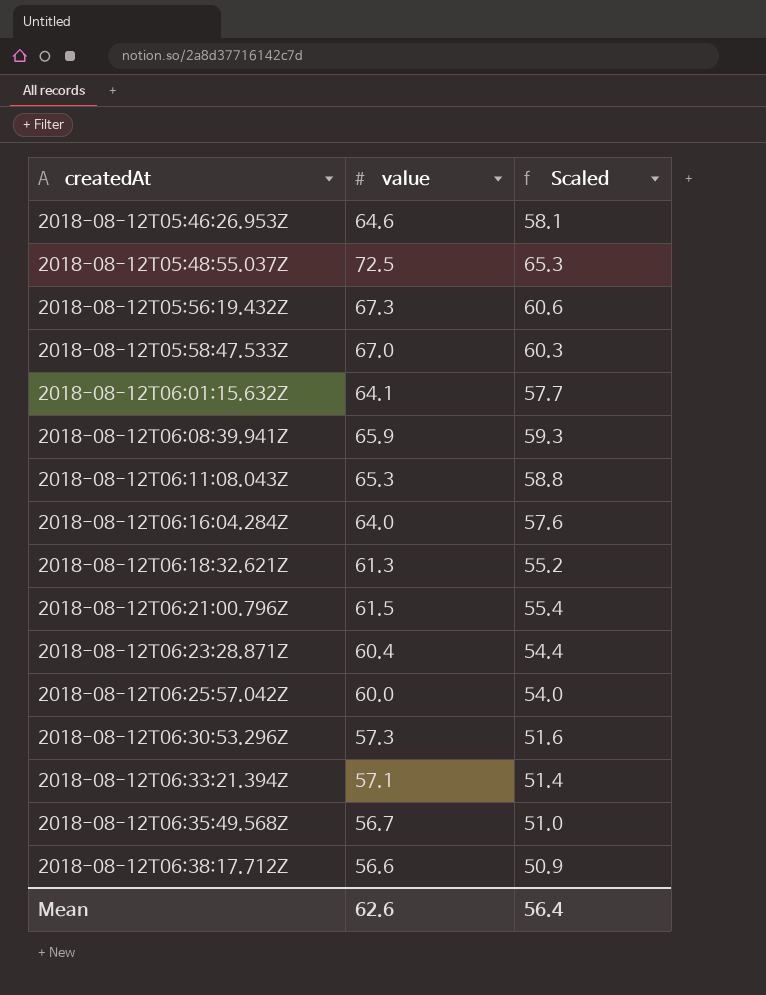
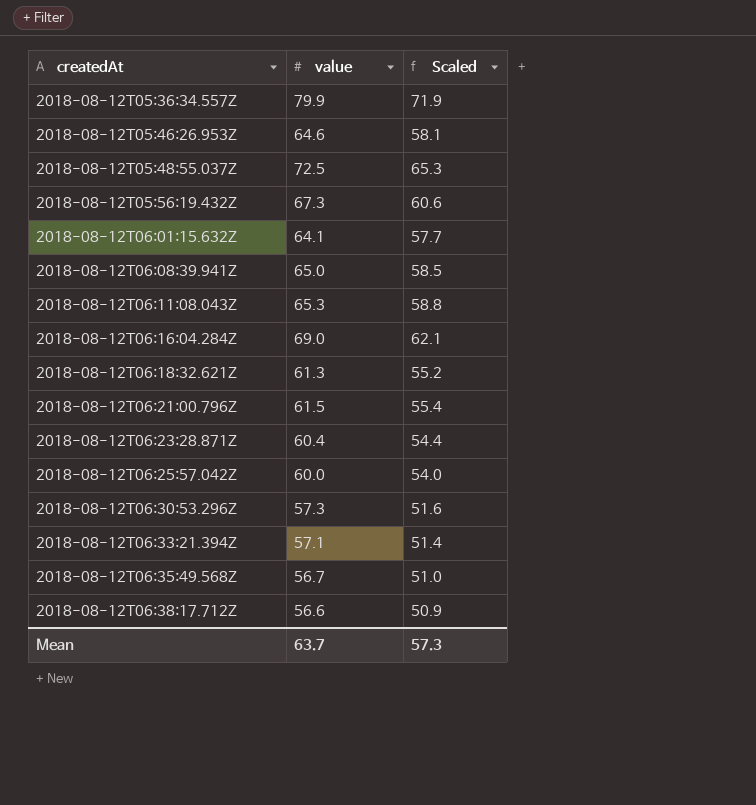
row 2018-08-12T05:58:47.533Z: 67.0 | 60.3 -> none
row 2018-08-12T05:36:34.557Z: none -> 79.9 | 71.9
2018-08-12T06:08:39.941Z | value: 65.9 -> 65.0
2018-08-12T06:08:39.941Z | Scaled: 59.3 -> 58.5
2018-08-12T06:16:04.284Z | value: 64.0 -> 69.0
2018-08-12T06:16:04.284Z | Scaled: 57.6 -> 62.1
Mean | value: 62.6 -> 63.7
Mean | Scaled: 56.4 -> 57.3

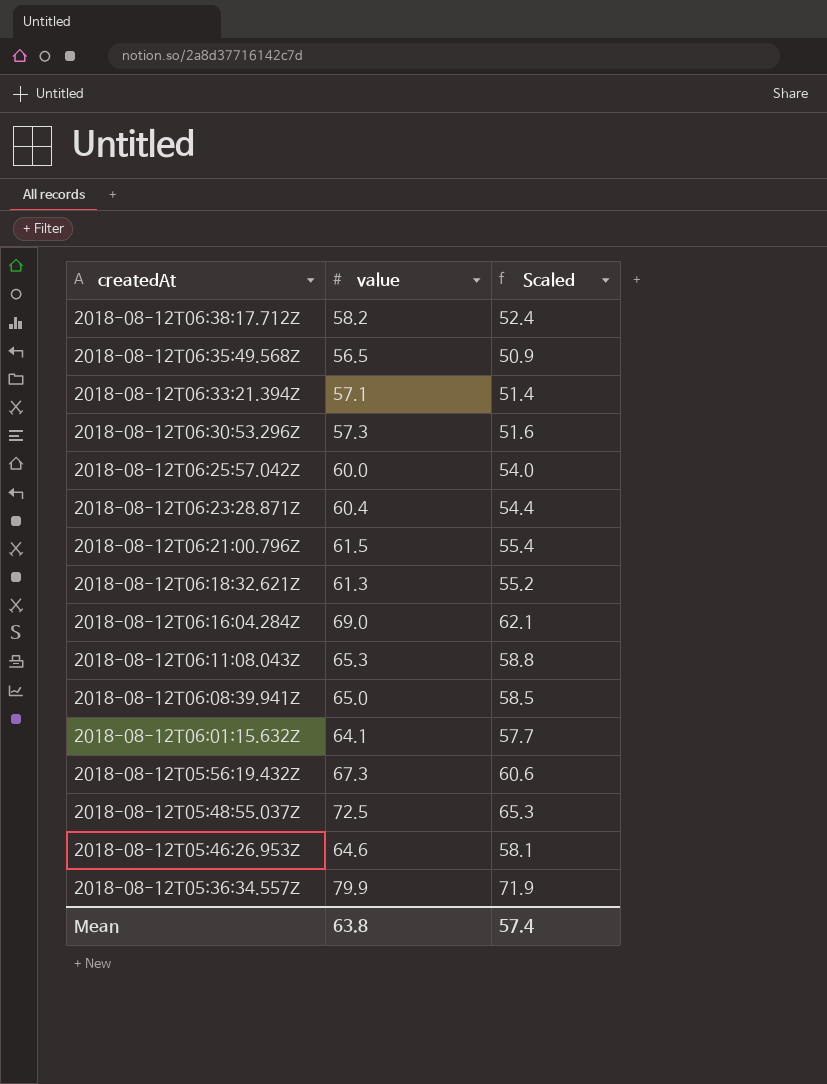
row order: createdAt ascending -> createdAt descending
2018-08-12T06:38:17.712Z | value: 56.6 -> 58.2
2018-08-12T06:38:17.712Z | Scaled: 50.9 -> 52.4
2018-08-12T06:35:49.568Z | value: 56.7 -> 56.5
2018-08-12T06:35:49.568Z | Scaled: 51.0 -> 50.9
Mean | value: 63.7 -> 63.8
Mean | Scaled: 57.3 -> 57.4

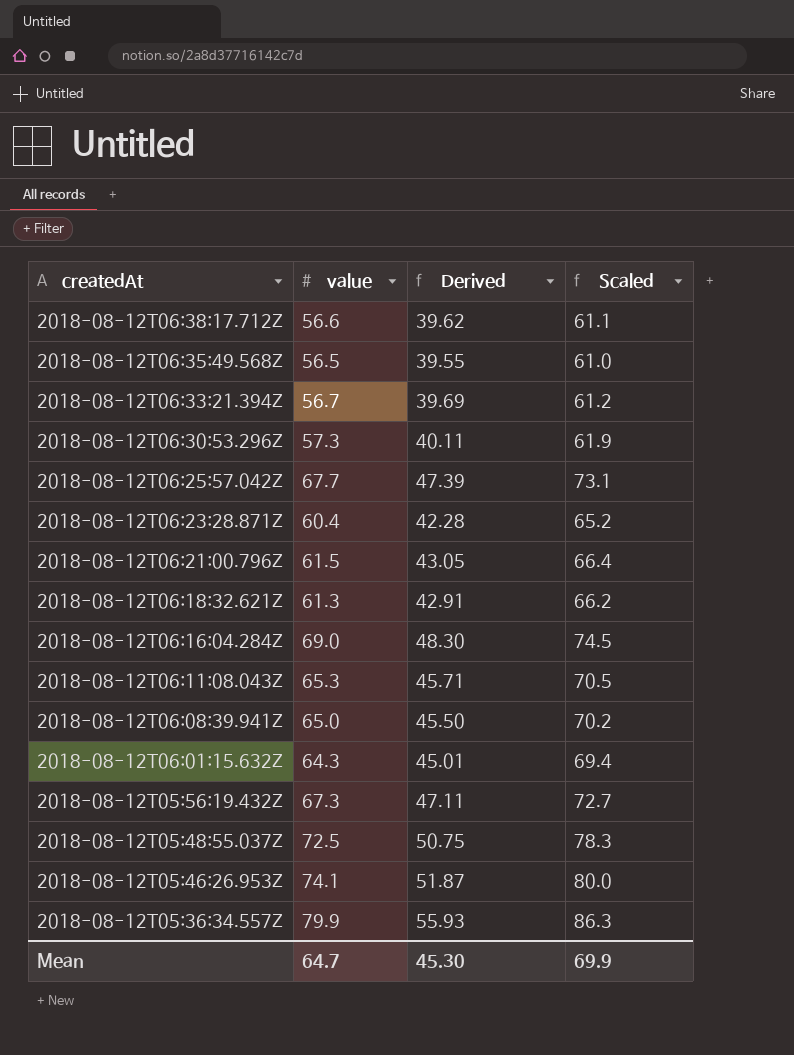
column Derived | formula: none -> [value] * 0.7
column Scaled | formula: [value] * 0.9 -> [value] * 1.08
2018-08-12T06:38:17.712Z | value: 58.2 -> 56.6
2018-08-12T06:33:21.394Z | value: 57.1 -> 56.7
2018-08-12T06:25:57.042Z | value: 60.0 -> 67.7
2018-08-12T06:01:15.632Z | value: 64.1 -> 64.3
2018-08-12T05:46:26.953Z | value: 64.6 -> 74.1
Mean | value: 63.8 -> 64.7
Mean | Scaled: 57.4 -> 69.9

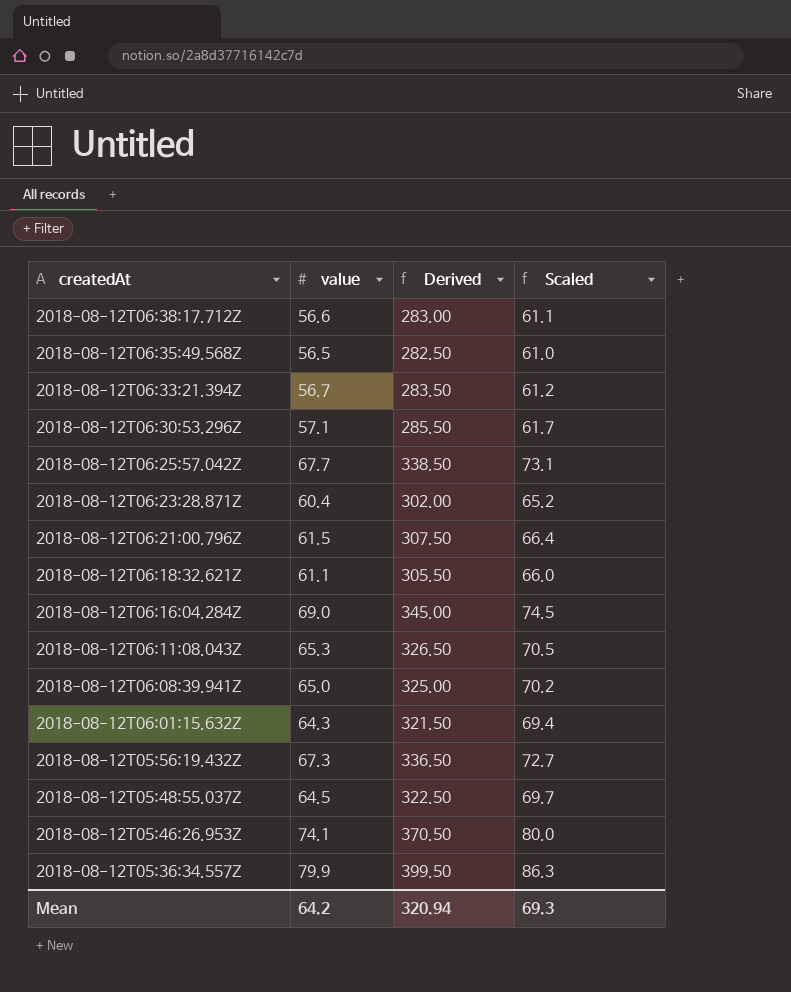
column Derived | formula: [value] * 0.7 -> [value] * 5
2018-08-12T06:30:53.296Z | value: 57.3 -> 57.1
2018-08-12T06:30:53.296Z | Scaled: 61.9 -> 61.7
2018-08-12T06:18:32.621Z | value: 61.3 -> 61.1
2018-08-12T06:18:32.621Z | Scaled: 66.2 -> 66.0
2018-08-12T05:48:55.037Z | value: 72.5 -> 64.5
2018-08-12T05:48:55.037Z | Scaled: 78.3 -> 69.7
Mean | value: 64.7 -> 64.2
Mean | Derived: 45.30 -> 320.94
Mean | Scaled: 69.9 -> 69.3

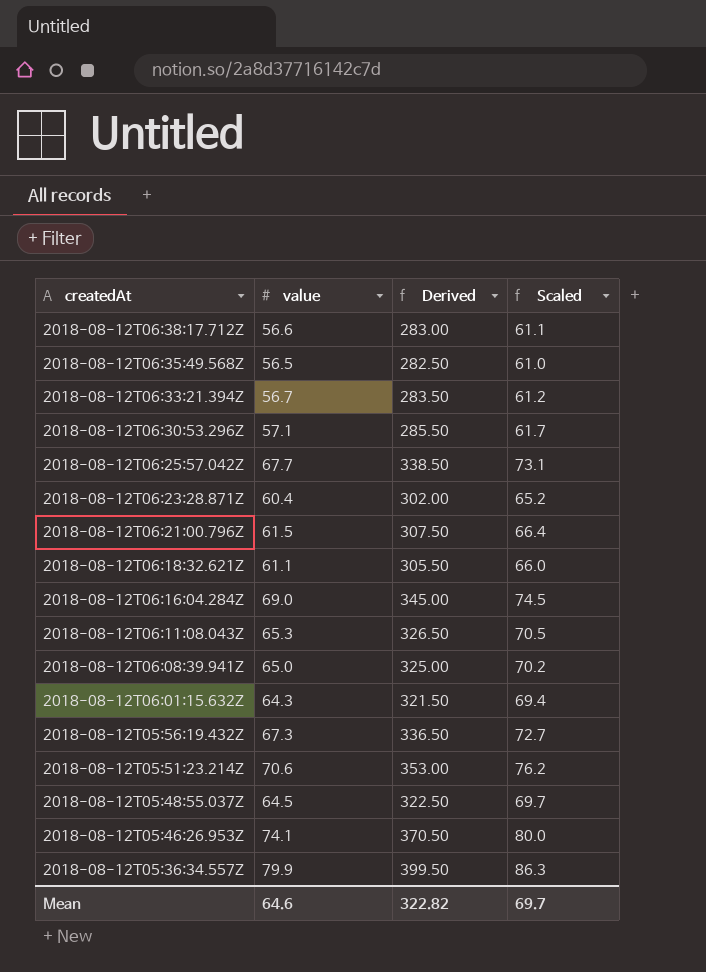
row 2018-08-12T05:51:23.214Z: none -> 70.6 | 353.00 | 76.2
Mean | value: 64.2 -> 64.6
Mean | Derived: 320.94 -> 322.82
Mean | Scaled: 69.3 -> 69.7

